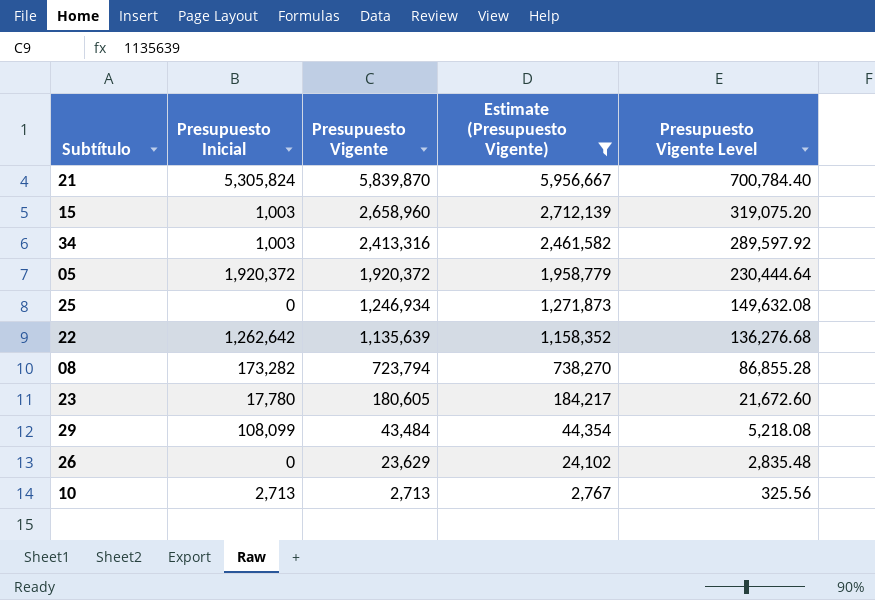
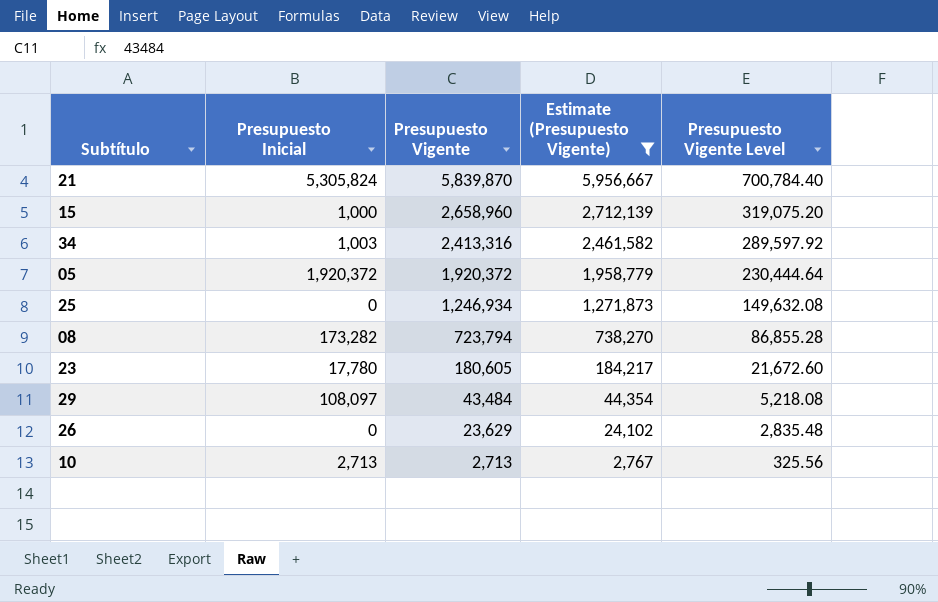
row 22: 1,262,642 | 1,135,639 | 1,158,352 | 136,276.68 -> none
15 | Presupuesto Inicial: 1,003 -> 1,000
29 | Presupuesto Inicial: 108,099 -> 108,097

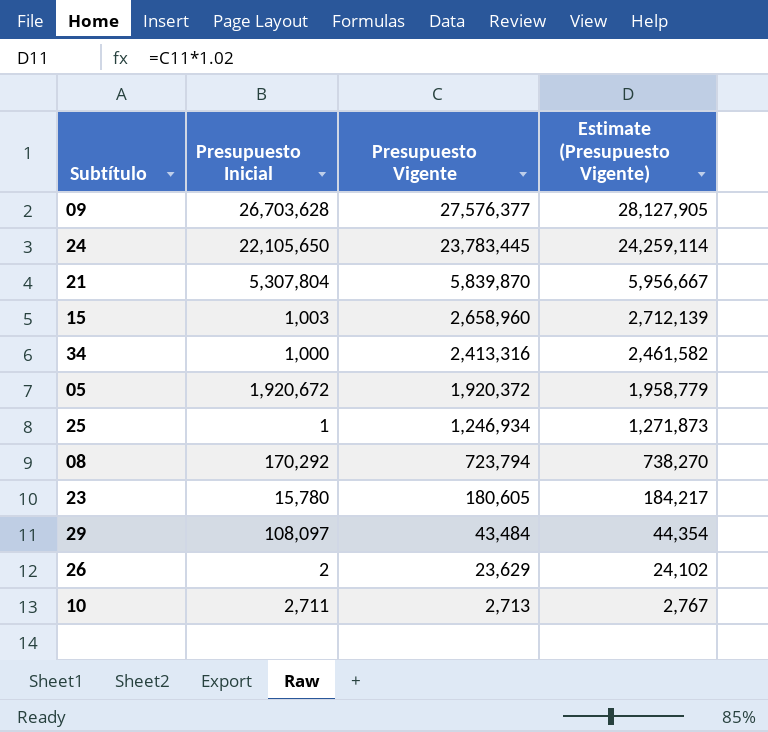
filter: Estimate (Presupuesto Vigente) <= 5,956,667 -> none
column Presupuesto Vigente Level | formula: [Presupuesto Vigente] * 0.12 -> none
21 | Presupuesto Inicial: 5,305,824 -> 5,307,804
15 | Presupuesto Inicial: 1,000 -> 1,003
34 | Presupuesto Inicial: 1,003 -> 1,000
05 | Presupuesto Inicial: 1,920,372 -> 1,920,672
25 | Presupuesto Inicial: 0 -> 1
08 | Presupuesto Inicial: 173,282 -> 170,292
23 | Presupuesto Inicial: 17,780 -> 15,780
26 | Presupuesto Inicial: 0 -> 2
10 | Presupuesto Inicial: 2,713 -> 2,711

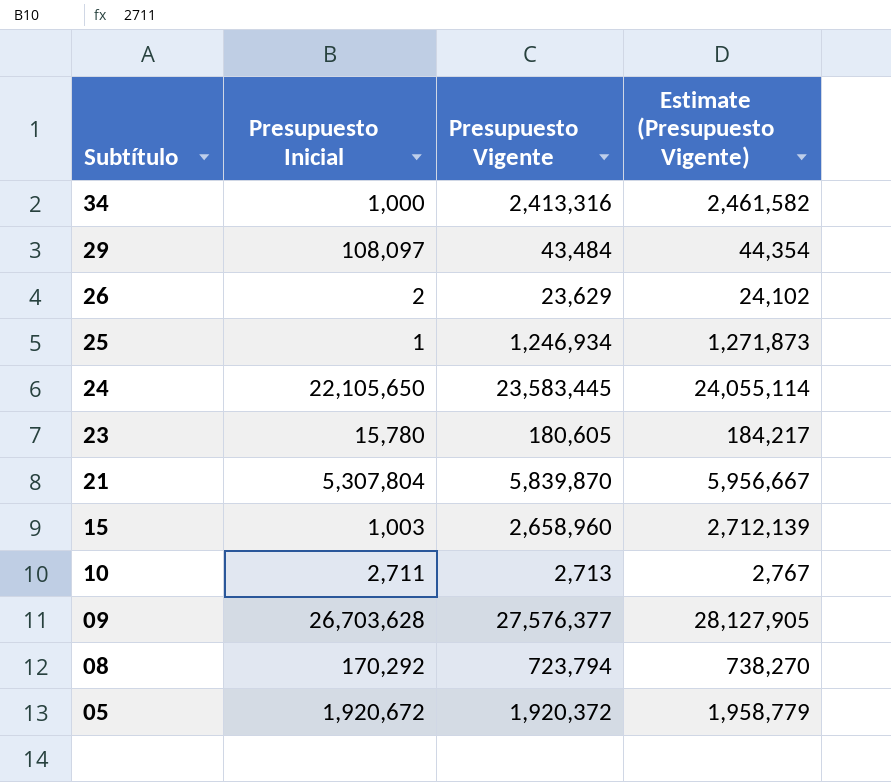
row order: Presupuesto Vigente descending -> Subtítulo descending
24 | Presupuesto Vigente: 23,783,445 -> 23,583,445
24 | Estimate (Presupuesto Vigente): 24,259,114 -> 24,055,114

